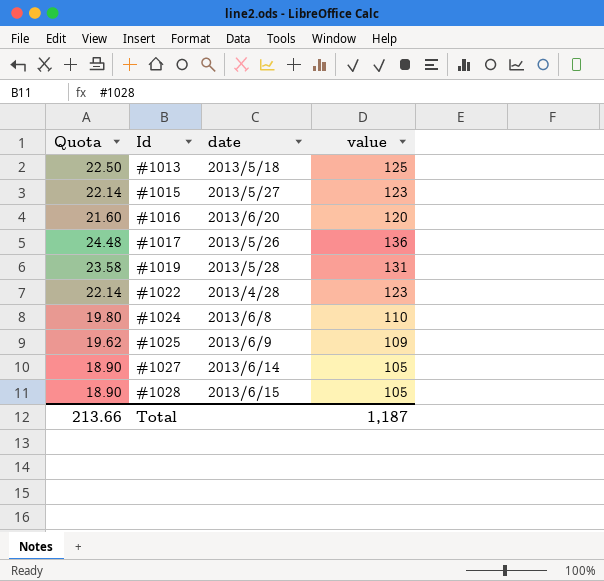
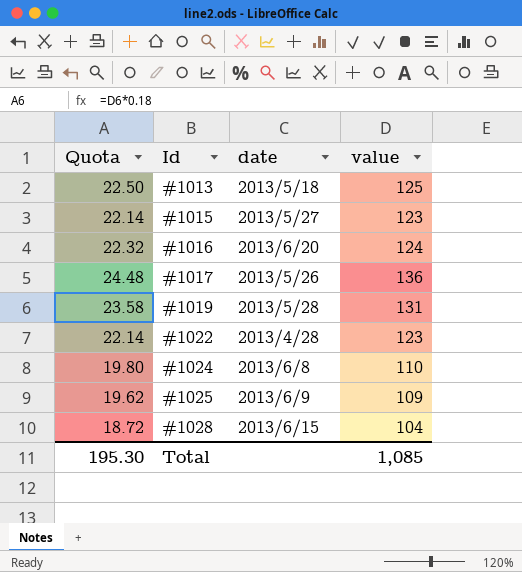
row #1027: 18.90 | 2013/6/14 | 105 -> none
#1016 | Quota: 21.60 -> 22.32
#1016 | value: 120 -> 124
#1028 | Quota: 18.90 -> 18.72
#1028 | value: 105 -> 104
Total | Quota: 213.66 -> 195.30
Total | value: 1,187 -> 1,085

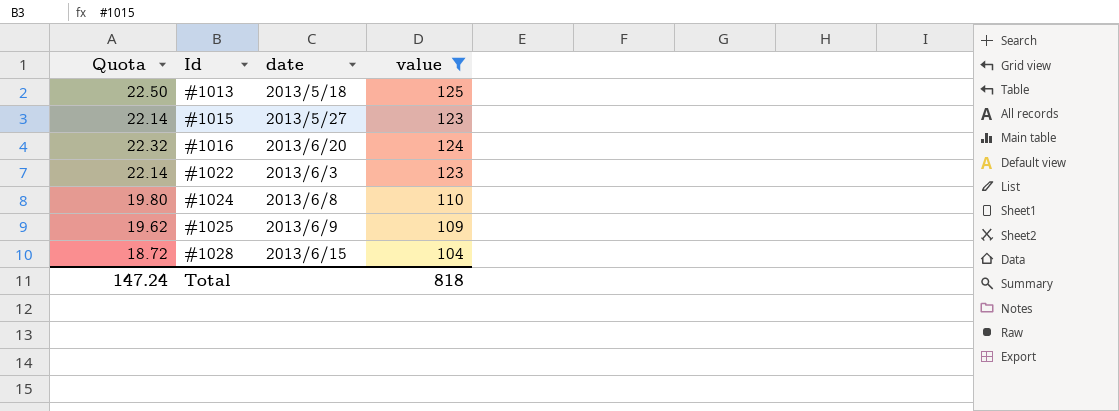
filter: none -> value <= 125
#1022 | date: 2013/4/28 -> 2013/6/3
Total | Quota: 195.30 -> 147.24
Total | value: 1,085 -> 818

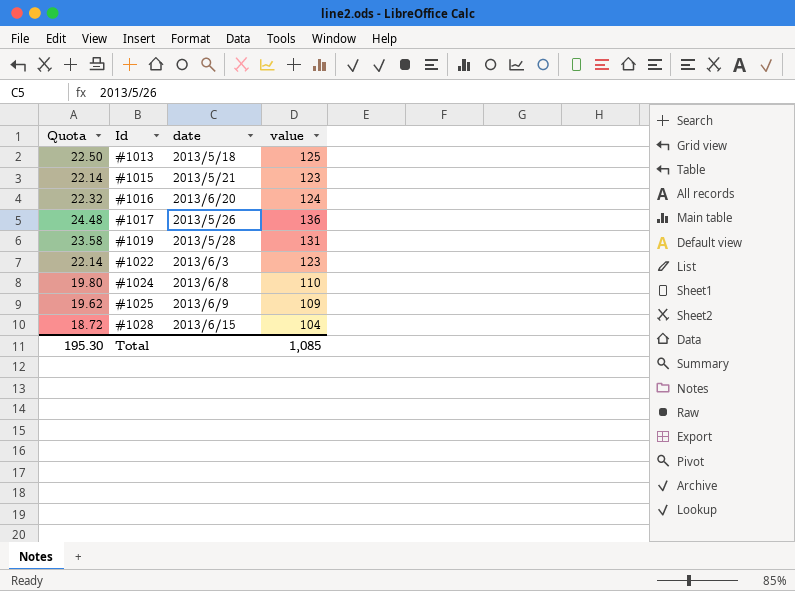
filter: value <= 125 -> none
#1015 | date: 2013/5/27 -> 2013/5/21
Total | Quota: 147.24 -> 195.30
Total | value: 818 -> 1,085

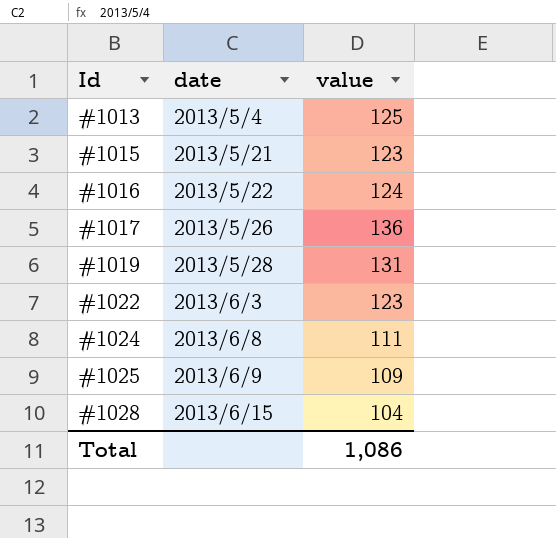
column Quota | formula: [value] * 0.18 -> none
#1013 | date: 2013/5/18 -> 2013/5/4
#1016 | date: 2013/6/20 -> 2013/5/22
#1024 | value: 110 -> 111
Total | value: 1,085 -> 1,086

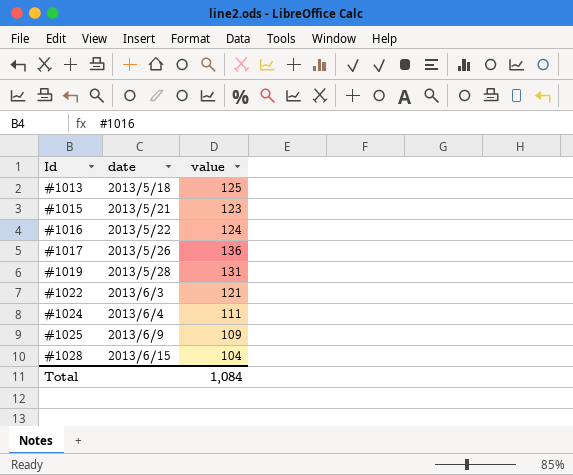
#1013 | date: 2013/5/4 -> 2013/5/18
#1022 | value: 123 -> 121
#1024 | date: 2013/6/8 -> 2013/6/4
Total | value: 1,086 -> 1,084

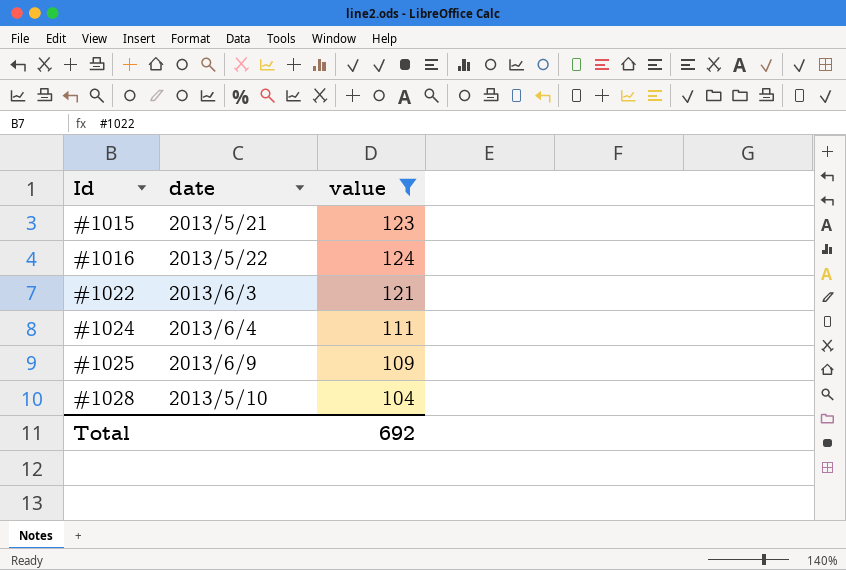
filter: none -> value <= 124
#1028 | date: 2013/6/15 -> 2013/5/10
Total | value: 1,084 -> 692

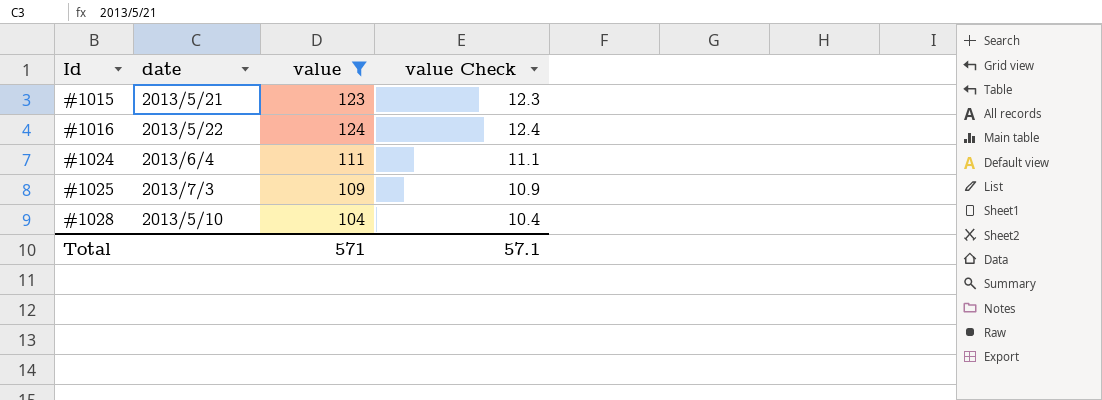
column value Check | formula: none -> [value] * 0.1
row #1022: 2013/6/3 | 121 -> none
#1025 | date: 2013/6/9 -> 2013/7/3
Total | value: 692 -> 571

